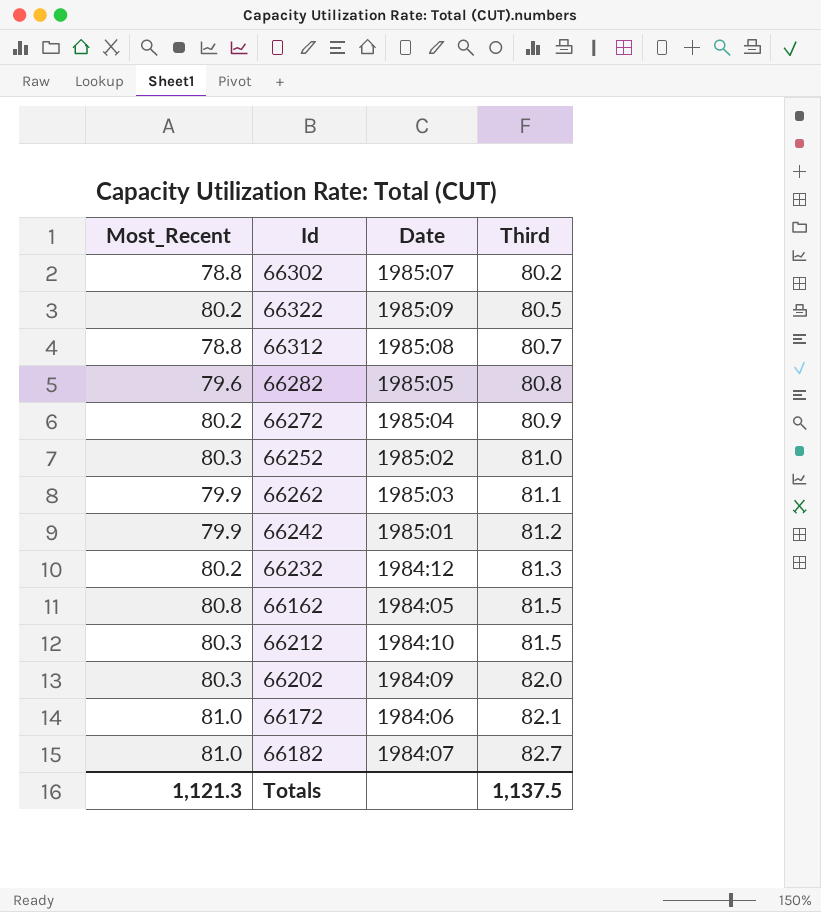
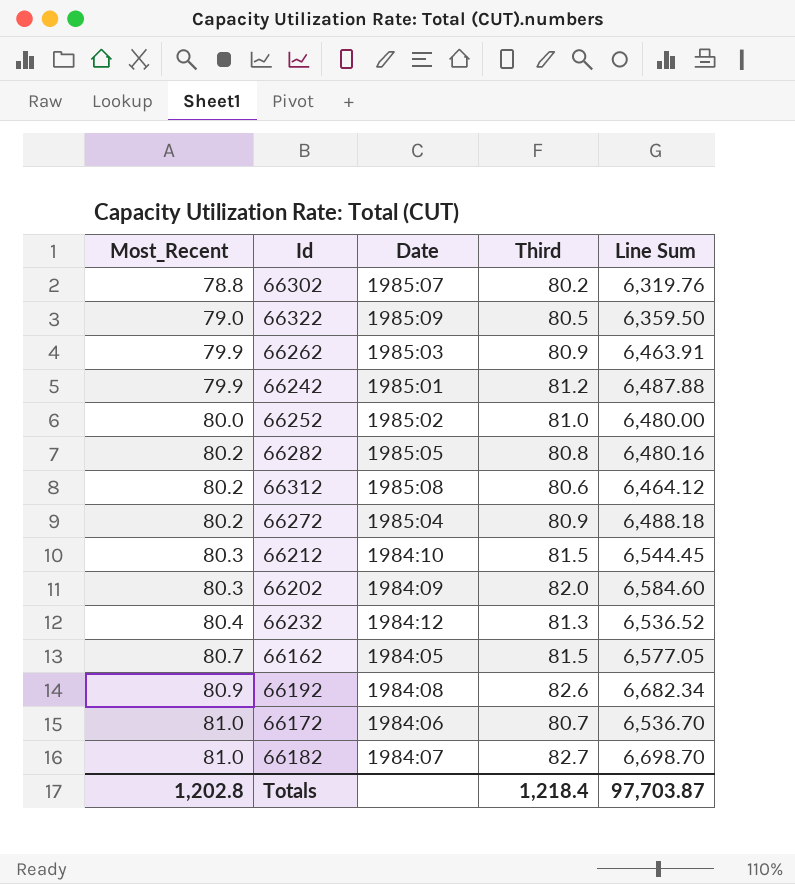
row order: Third ascending -> Most_Recent ascending
column Line Sum | formula: none -> [Most_Recent] * [Third]
66322 | Most_Recent: 80.2 -> 79.0
66262 | Third: 81.1 -> 80.9
66252 | Most_Recent: 80.3 -> 80.0
66282 | Most_Recent: 79.6 -> 80.2
66312 | Most_Recent: 78.8 -> 80.2
66312 | Third: 80.7 -> 80.6
66232 | Most_Recent: 80.2 -> 80.4
66162 | Most_Recent: 80.8 -> 80.7
row 66192: none -> 80.9 | 1984:08 | 82.6 | 6,682.34
66172 | Third: 82.1 -> 80.7
Totals | Most_Recent: 1,121.3 -> 1,202.8
Totals | Third: 1,137.5 -> 1,218.4

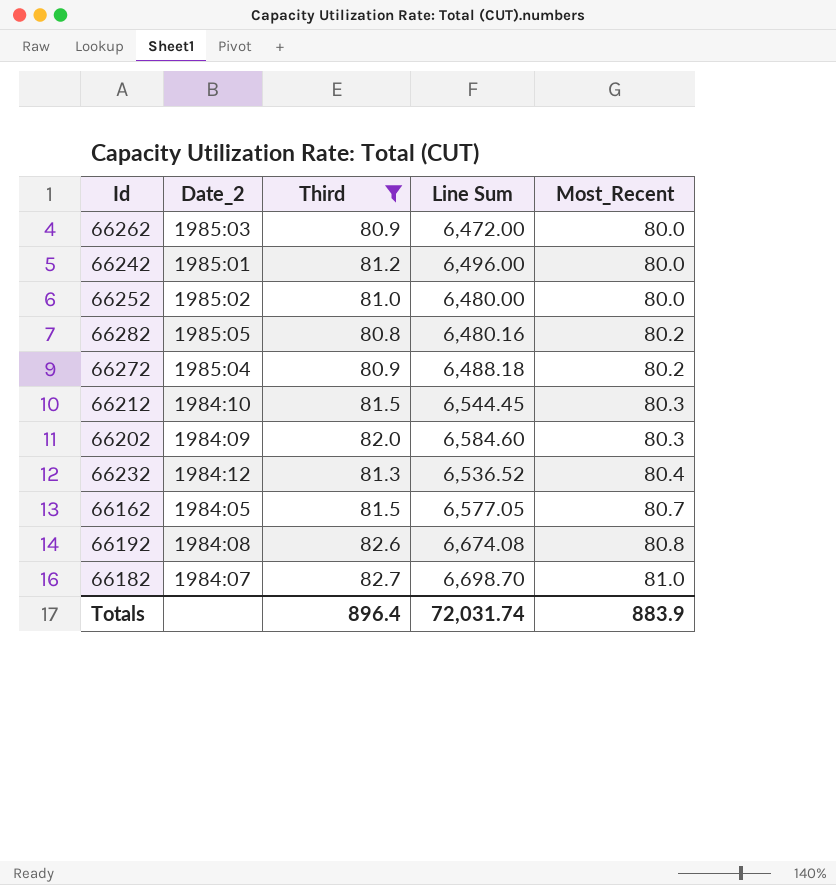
filter: none -> Third >= 80.8
column name: Date -> Date_2
column Most_Recent | position: 1 -> 5
66262 | Line Sum: 6,463.91 -> 6,472.00
66262 | Most_Recent: 79.9 -> 80.0
66242 | Line Sum: 6,487.88 -> 6,496.00
66242 | Most_Recent: 79.9 -> 80.0
66192 | Line Sum: 6,682.34 -> 6,674.08
66192 | Most_Recent: 80.9 -> 80.8
Totals | Third: 1,218.4 -> 896.4
Totals | Line Sum: 97,703.87 -> 72,031.74
Totals | Most_Recent: 1,202.8 -> 883.9

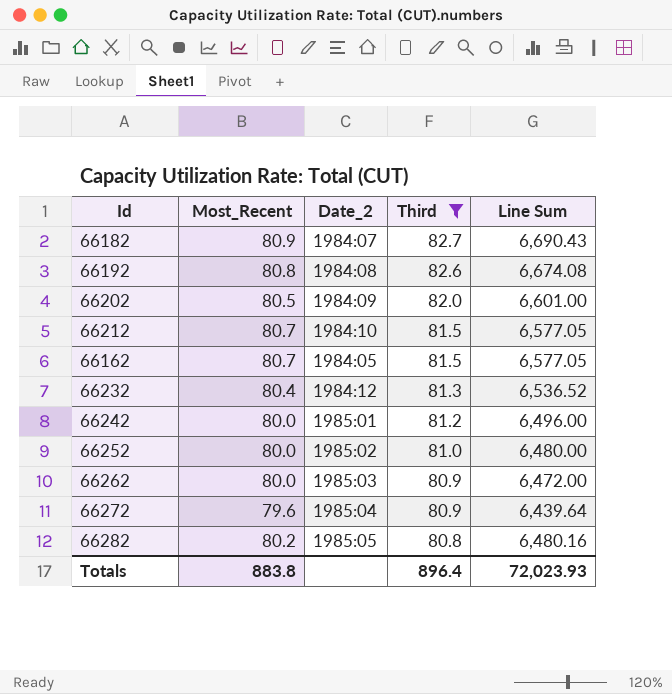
row order: Most_Recent ascending -> Third descending
column Most_Recent | position: 5 -> 2
66182 | Most_Recent: 81.0 -> 80.9
66182 | Line Sum: 6,698.70 -> 6,690.43
66202 | Most_Recent: 80.3 -> 80.5
66202 | Line Sum: 6,584.60 -> 6,601.00
66212 | Most_Recent: 80.3 -> 80.7
66212 | Line Sum: 6,544.45 -> 6,577.05
66272 | Most_Recent: 80.2 -> 79.6
66272 | Line Sum: 6,488.18 -> 6,439.64
Totals | Most_Recent: 883.9 -> 883.8
Totals | Line Sum: 72,031.74 -> 72,023.93

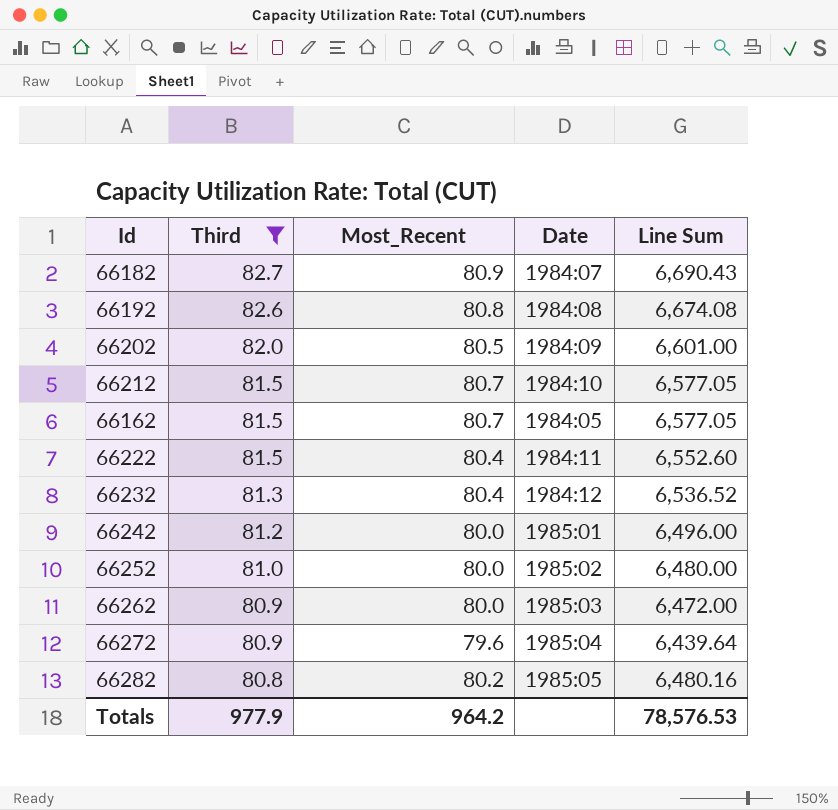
column Third | position: 4 -> 2
column name: Date_2 -> Date
row 66222: none -> 81.5 | 80.4 | 1984:11 | 6,552.60
Totals | Third: 896.4 -> 977.9
Totals | Most_Recent: 883.8 -> 964.2
Totals | Line Sum: 72,023.93 -> 78,576.53

